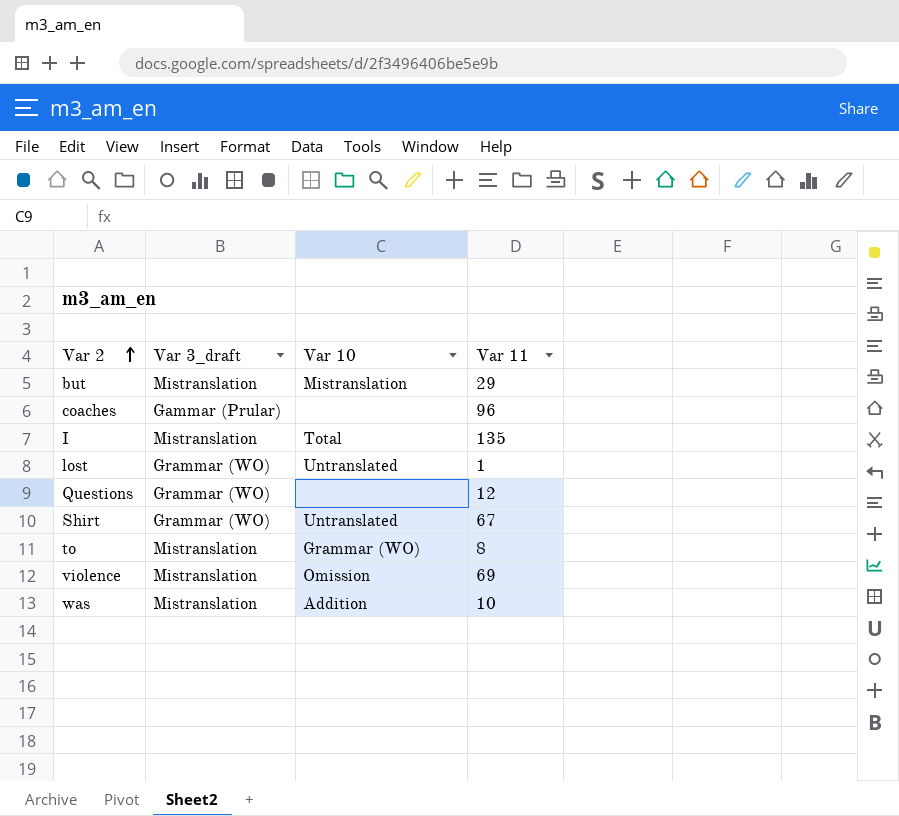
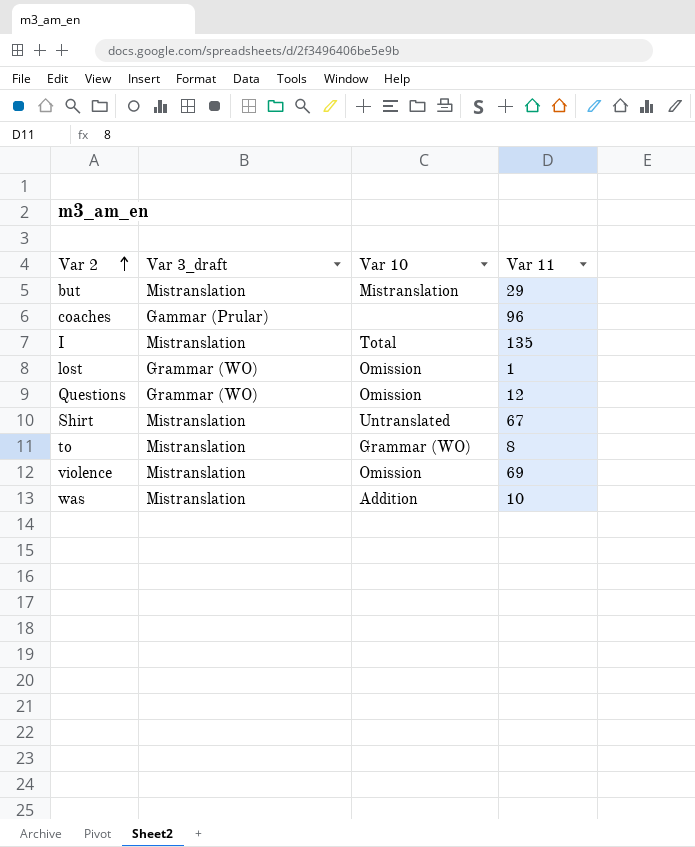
lost | Var 10: Untranslated -> Omission
Questions | Var 10: none -> Omission
Shirt | Var 3_draft: Grammar (WO) -> Mistranslation

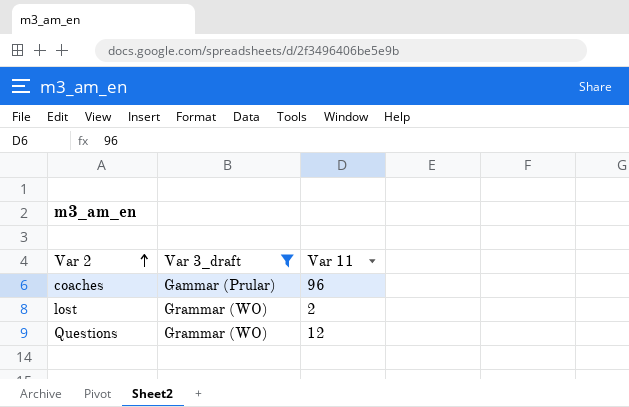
filter: none -> Var 3_draft != Mistranslation
column Var 10 | position: 3 -> none
lost | Var 11: 1 -> 2

